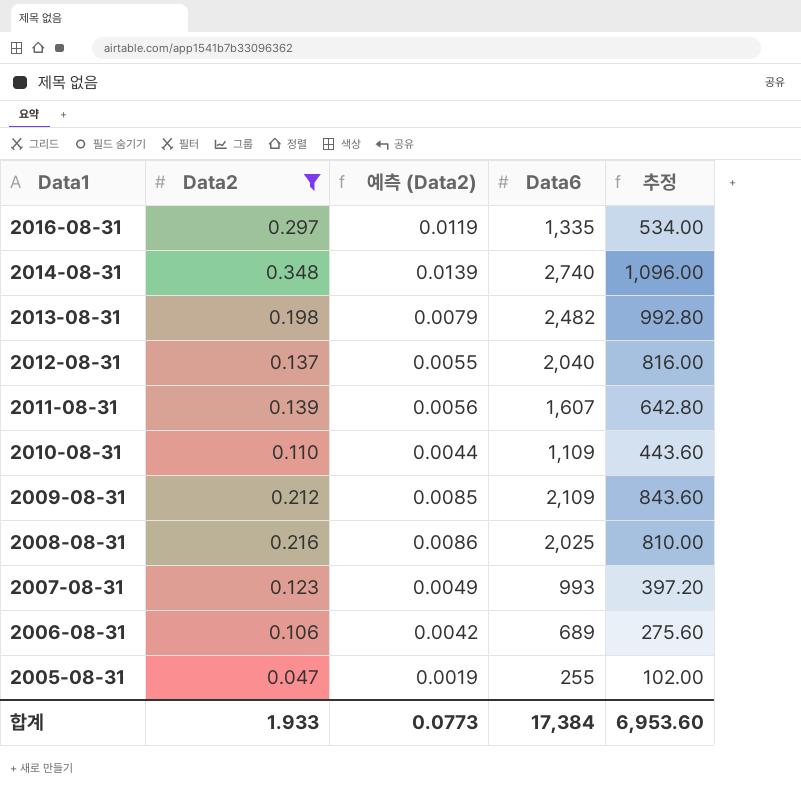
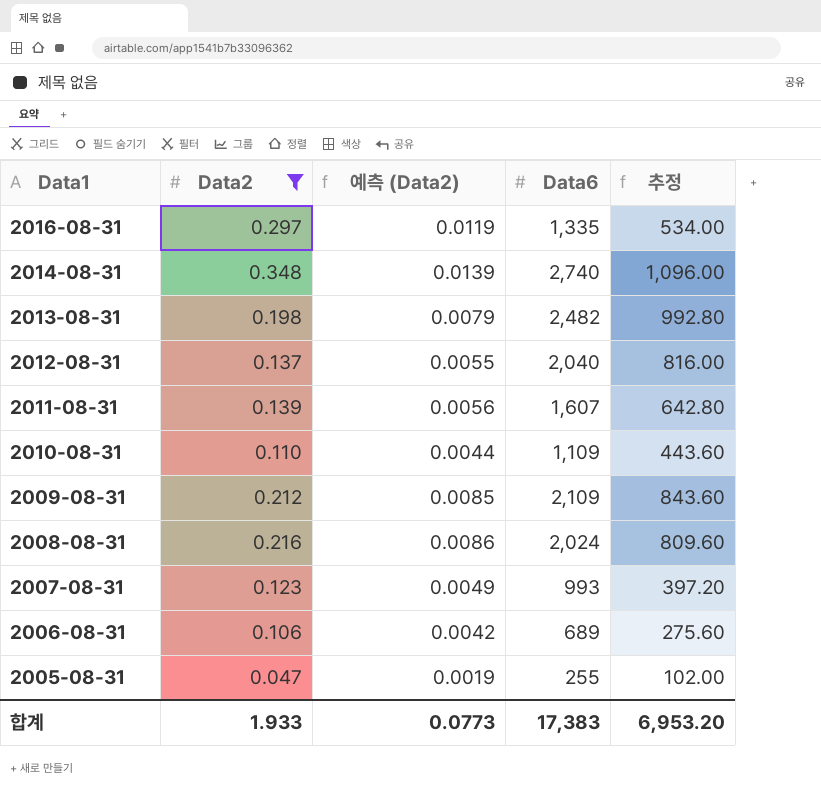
2008-08-31 | Data6: 2,025 -> 2,024
2008-08-31 | 추정: 810.00 -> 809.60
합계 | Data6: 17,384 -> 17,383
합계 | 추정: 6,953.60 -> 6,953.20

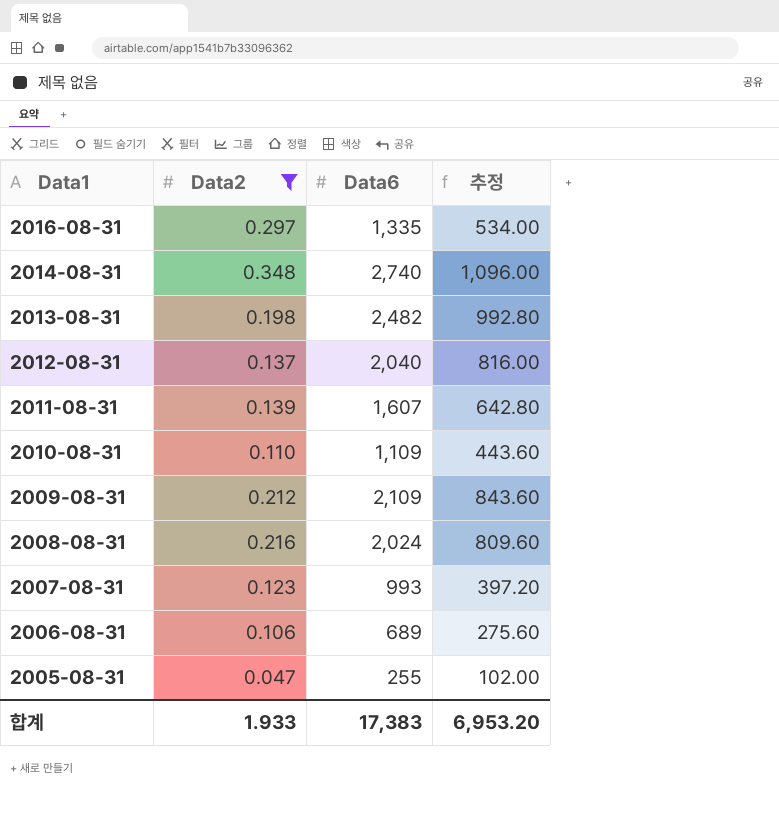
column 예측 (Data2) | formula: [Data2] * 0.04 -> none

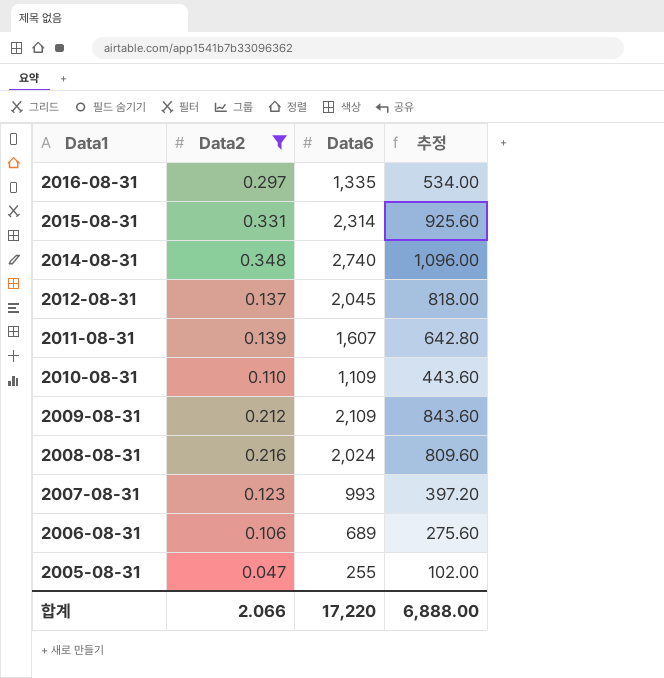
row 2013-08-31: 0.198 | 2,482 | 992.80 -> none
row 2015-08-31: none -> 0.331 | 2,314 | 925.60
2012-08-31 | Data6: 2,040 -> 2,045
2012-08-31 | 추정: 816.00 -> 818.00
합계 | Data2: 1.933 -> 2.066
합계 | Data6: 17,383 -> 17,220
합계 | 추정: 6,953.20 -> 6,888.00

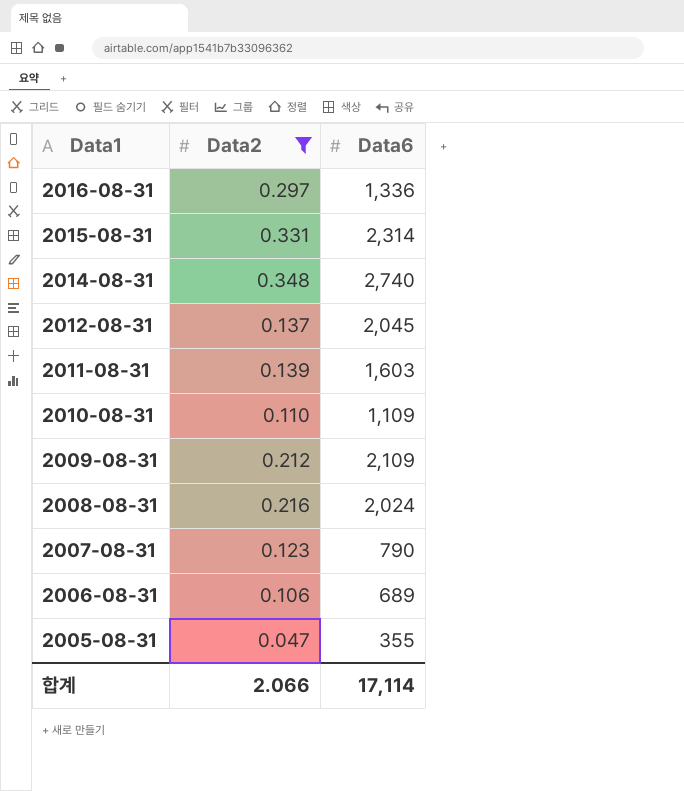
column 추정 | formula: [Data6] * 0.4 -> none
2016-08-31 | Data6: 1,335 -> 1,336
2011-08-31 | Data6: 1,607 -> 1,603
2007-08-31 | Data6: 993 -> 790
2005-08-31 | Data6: 255 -> 355
합계 | Data6: 17,220 -> 17,114

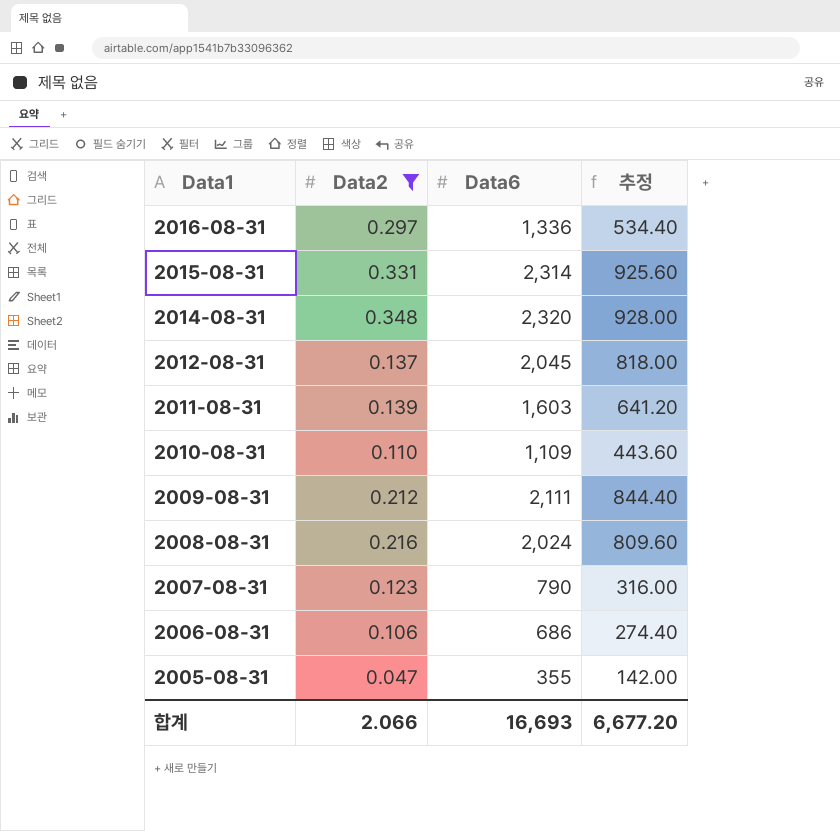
column 추정 | formula: none -> [Data6] * 0.4
2014-08-31 | Data6: 2,740 -> 2,320
2009-08-31 | Data6: 2,109 -> 2,111
2006-08-31 | Data6: 689 -> 686
합계 | Data6: 17,114 -> 16,693

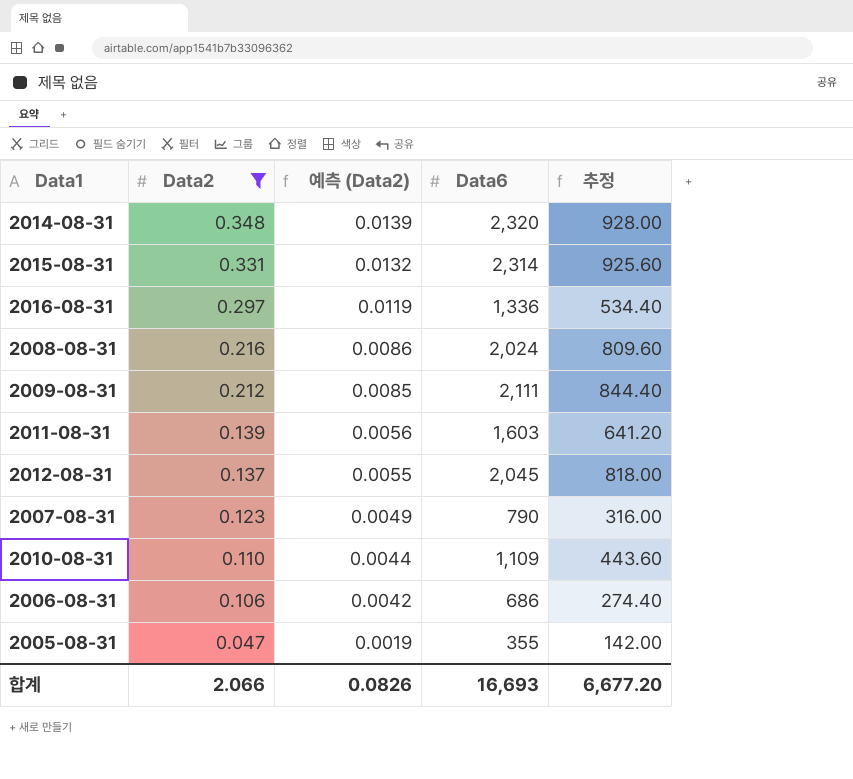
row order: Data1 descending -> Data2 descending
column 예측 (Data2) | formula: none -> [Data2] * 0.04

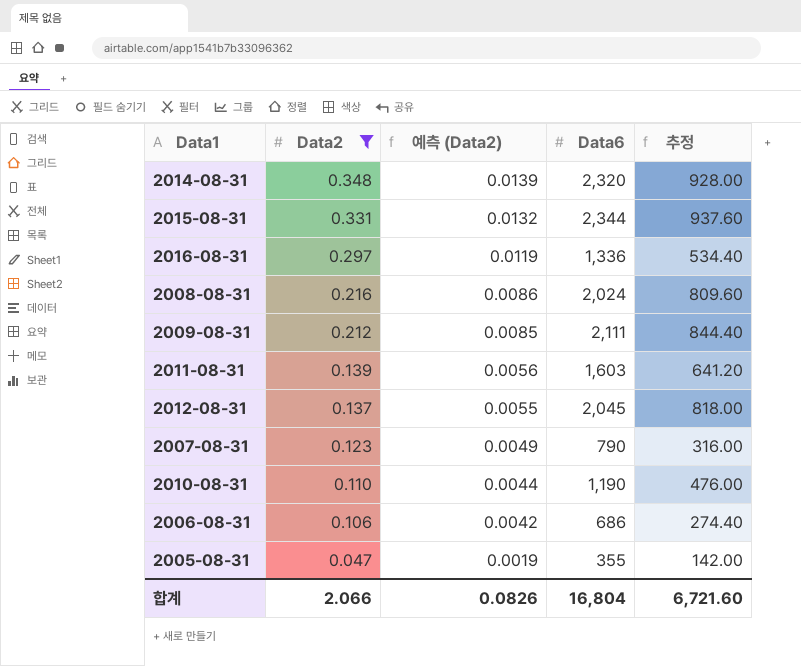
2015-08-31 | Data6: 2,314 -> 2,344
2015-08-31 | 추정: 925.60 -> 937.60
2010-08-31 | Data6: 1,109 -> 1,190
2010-08-31 | 추정: 443.60 -> 476.00
합계 | Data6: 16,693 -> 16,804
합계 | 추정: 6,677.20 -> 6,721.60

